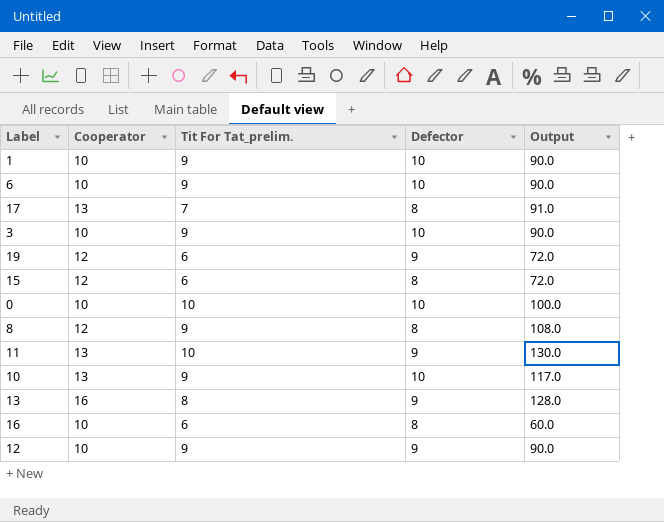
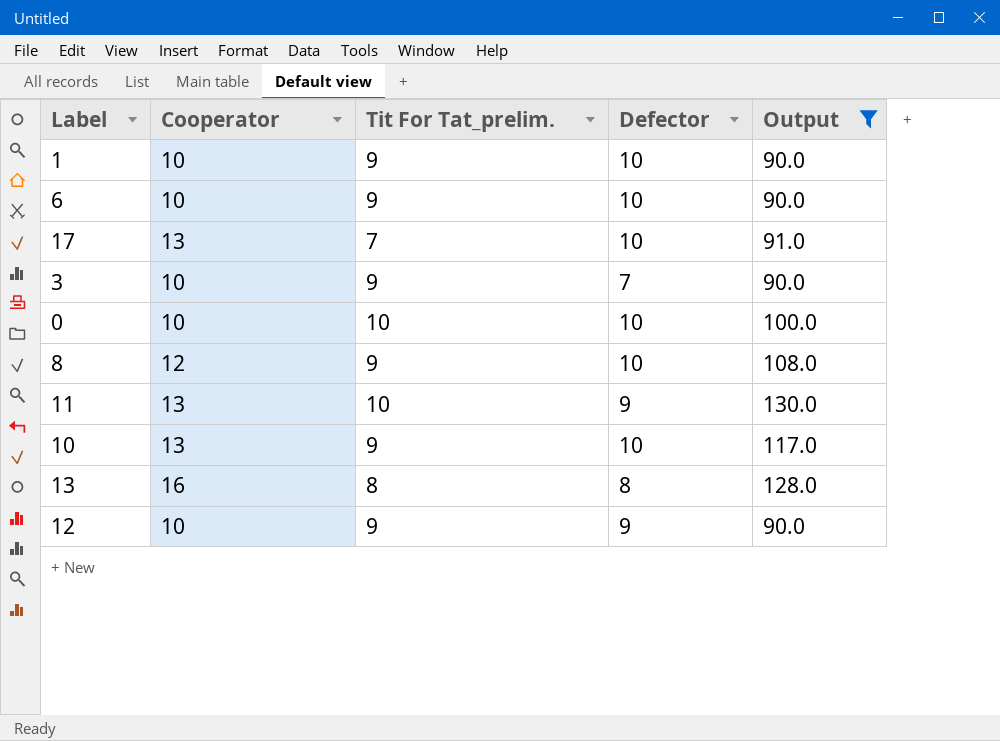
filter: none -> Output >= 90.0
17 | Defector: 8 -> 10
3 | Defector: 10 -> 7
8 | Defector: 8 -> 10
13 | Defector: 9 -> 8

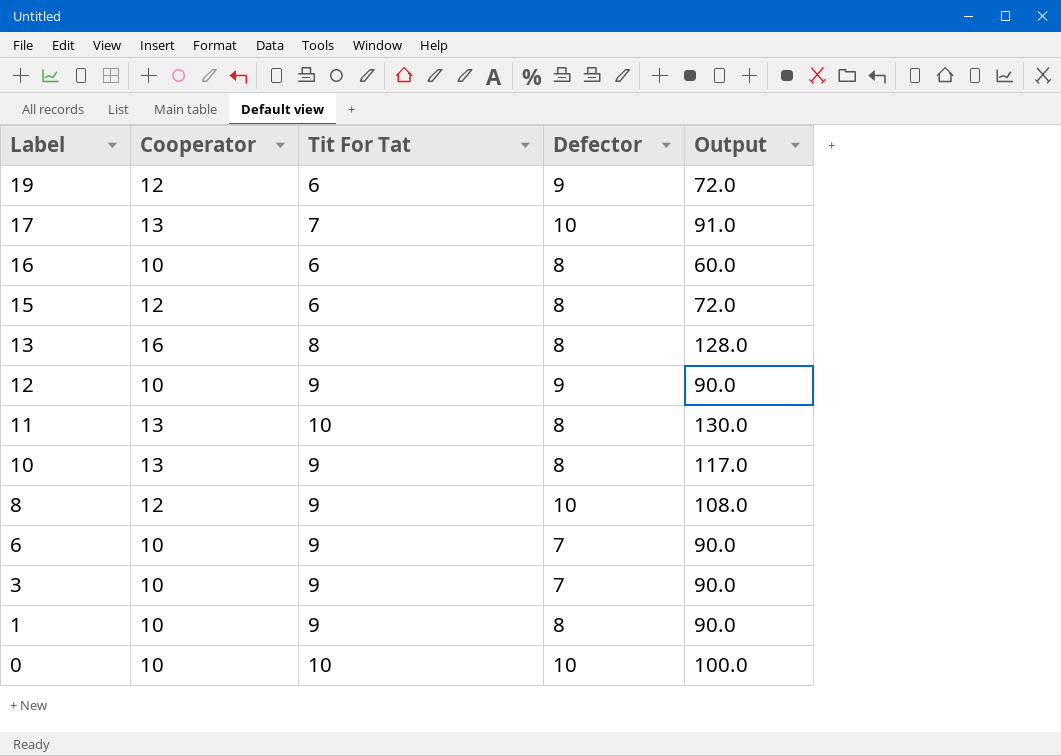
filter: Output >= 90.0 -> none
row order: none -> Label descending
column name: Tit For Tat_prelim. -> Tit For Tat
11 | Defector: 9 -> 8
10 | Defector: 10 -> 8
6 | Defector: 10 -> 7
1 | Defector: 10 -> 8

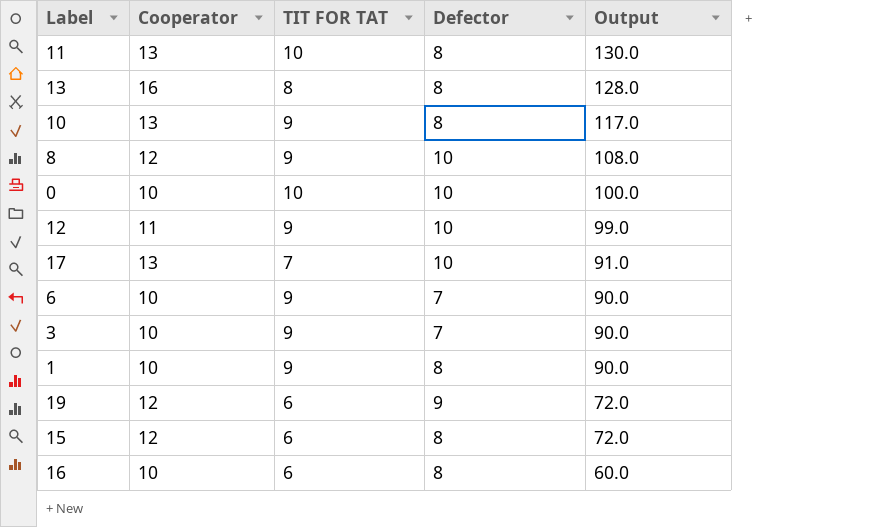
row order: Label descending -> Output descending
column name: Tit For Tat -> TIT FOR TAT
12 | Cooperator: 10 -> 11
12 | Defector: 9 -> 10
12 | Output: 90.0 -> 99.0

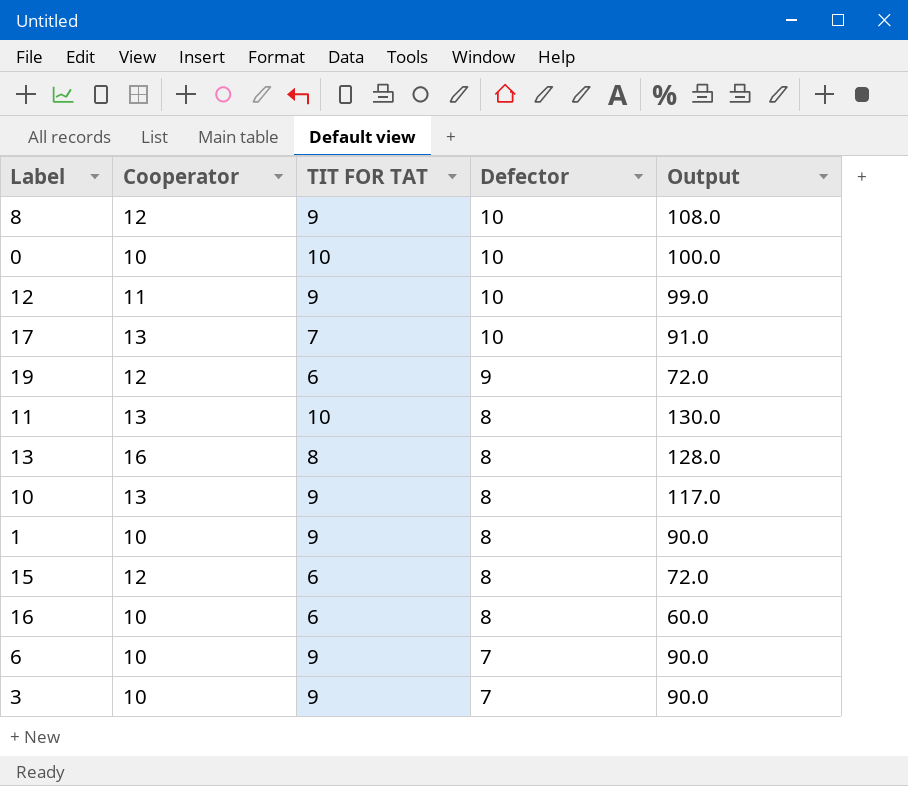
row order: Output descending -> Defector descending

